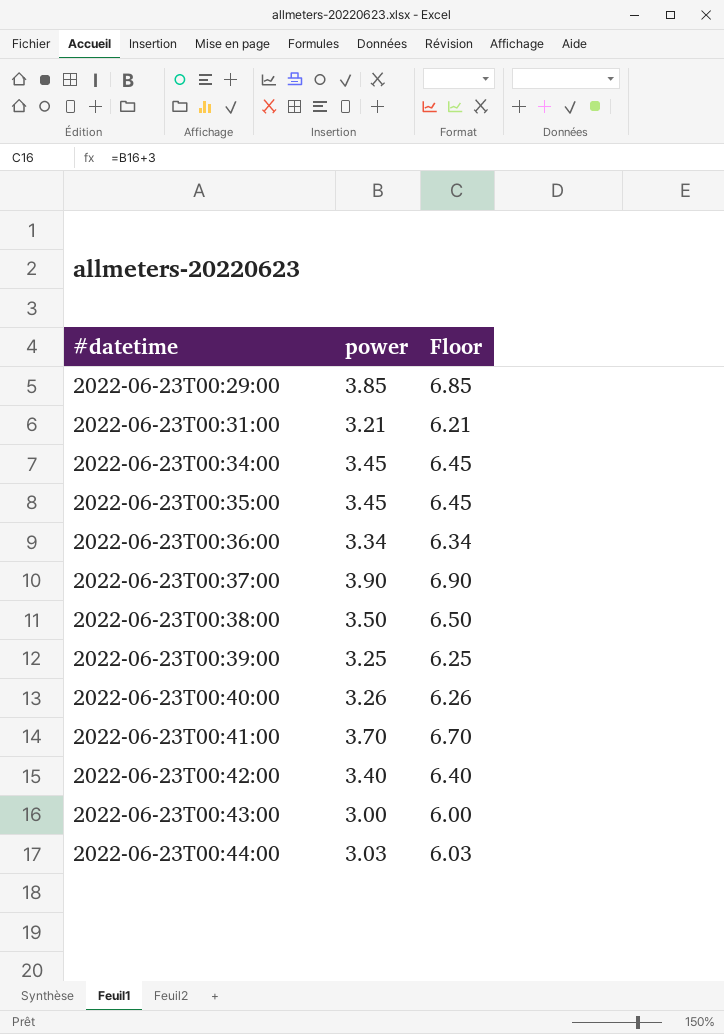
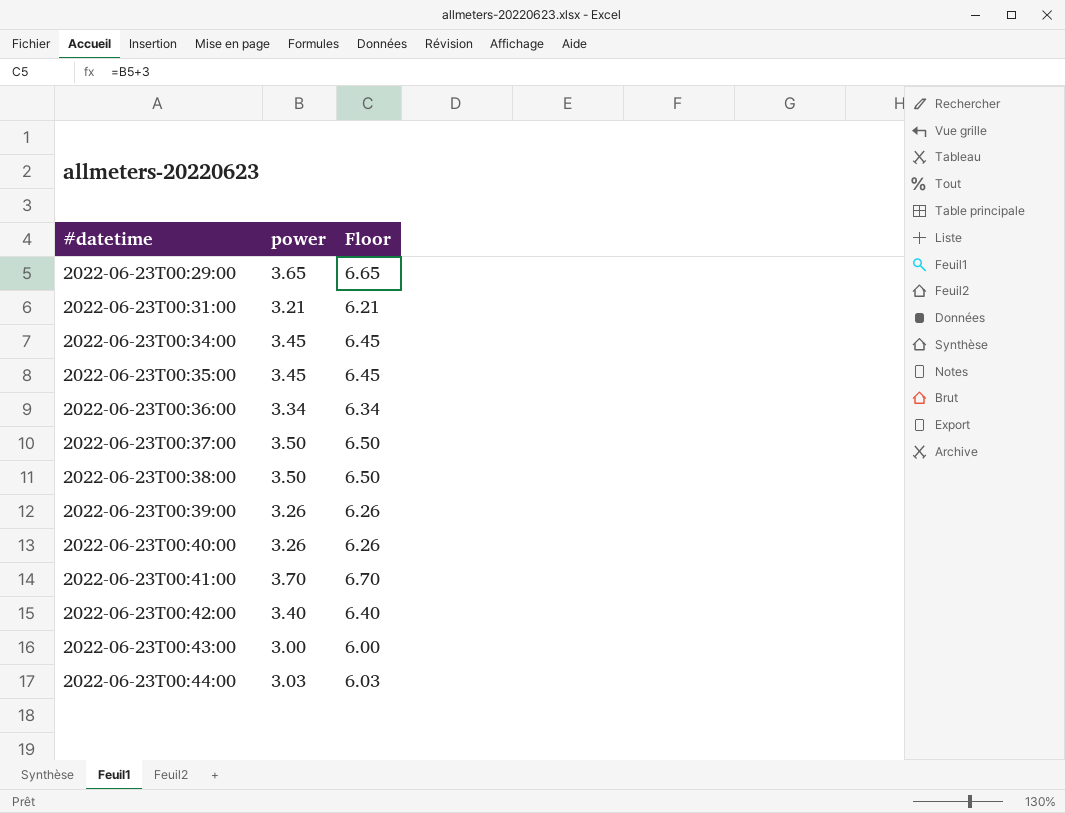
2022-06-23T00:29:00 | power: 3.85 -> 3.65
2022-06-23T00:29:00 | Floor: 6.85 -> 6.65
2022-06-23T00:37:00 | power: 3.90 -> 3.50
2022-06-23T00:37:00 | Floor: 6.90 -> 6.50
2022-06-23T00:39:00 | power: 3.25 -> 3.26
2022-06-23T00:39:00 | Floor: 6.25 -> 6.26

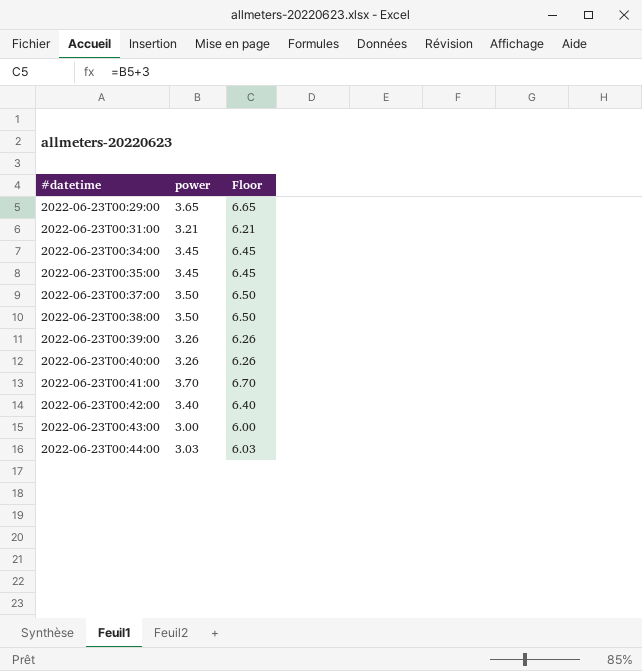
row 2022-06-23T00:36:00: 3.34 | 6.34 -> none

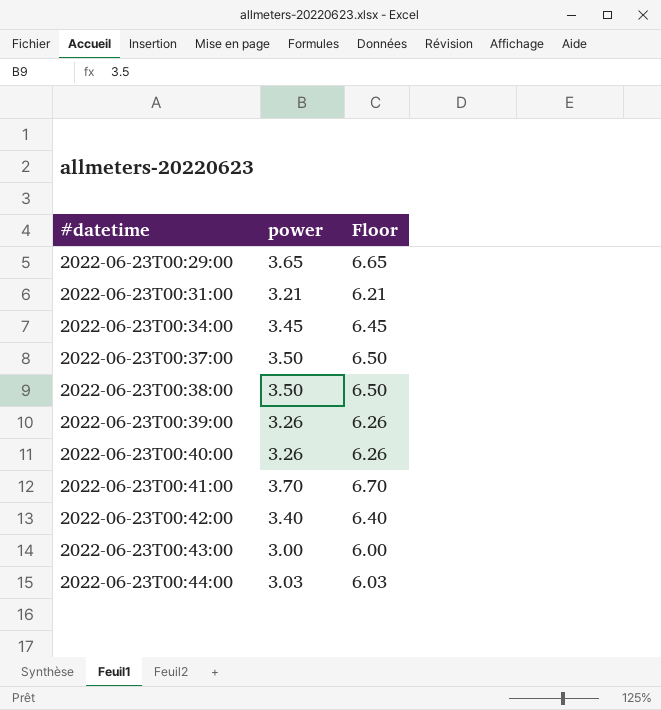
row 2022-06-23T00:35:00: 3.45 | 6.45 -> none

